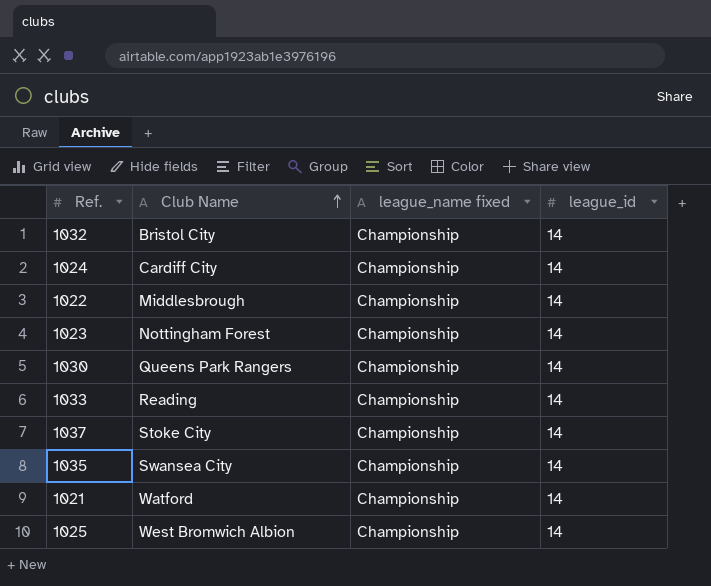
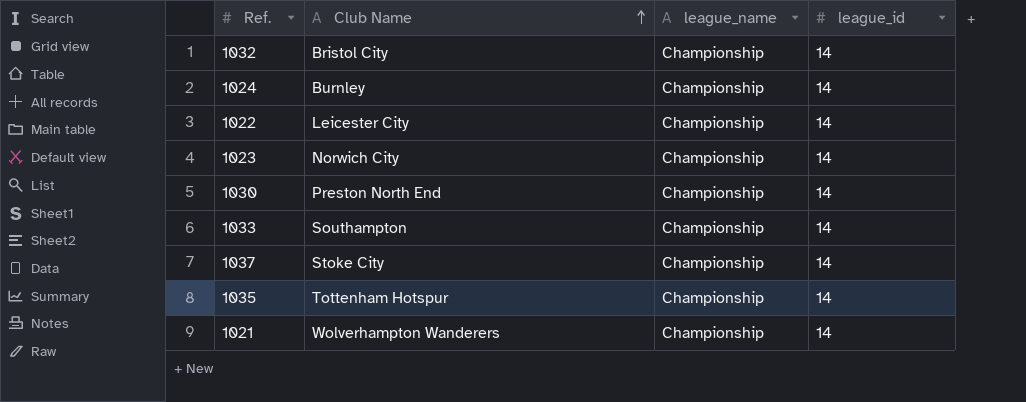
column name: league_name fixed -> league_name
row 1025: West Bromwich Albion | Championship | 14 -> none
1024 | Club Name: Cardiff City -> Burnley
1022 | Club Name: Middlesbrough -> Leicester City
1023 | Club Name: Nottingham Forest -> Norwich City
1030 | Club Name: Queens Park Rangers -> Preston North End
1033 | Club Name: Reading -> Southampton
1035 | Club Name: Swansea City -> Tottenham Hotspur
1021 | Club Name: Watford -> Wolverhampton Wanderers

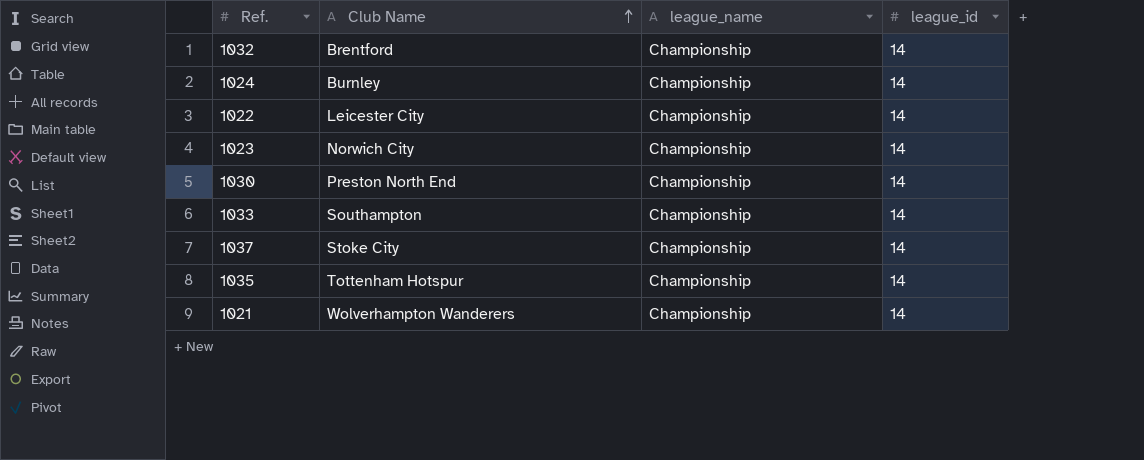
1032 | Club Name: Bristol City -> Brentford

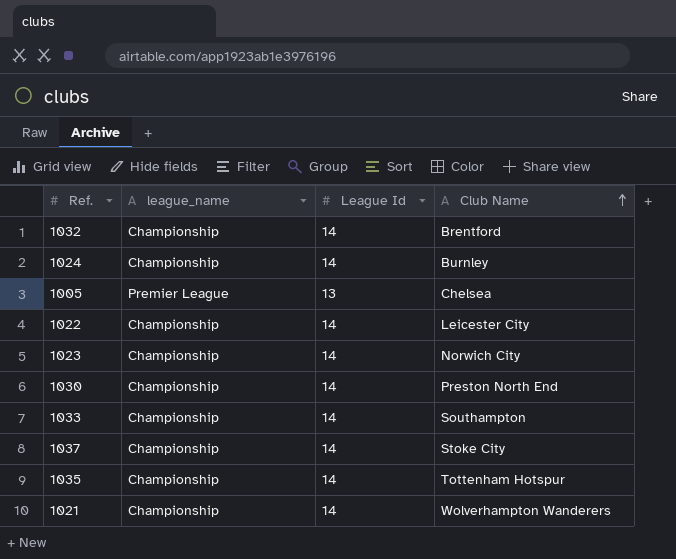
column name: league_id -> League Id
column Club Name | position: 2 -> 4
row 1005: none -> Premier League | 13 | Chelsea

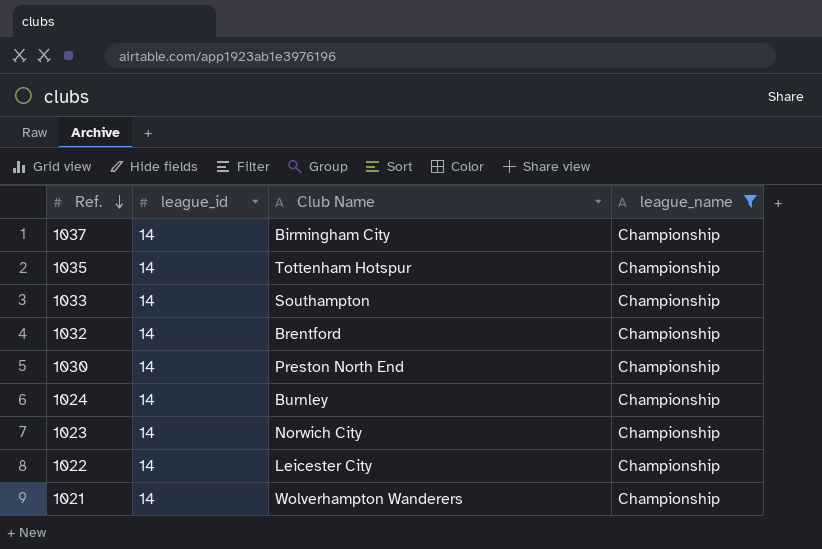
filter: none -> league_name = Championship
row order: Club Name ascending -> Ref. descending
column name: League Id -> league_id
column league_name | position: 2 -> 4
1037 | Club Name: Stoke City -> Birmingham City

